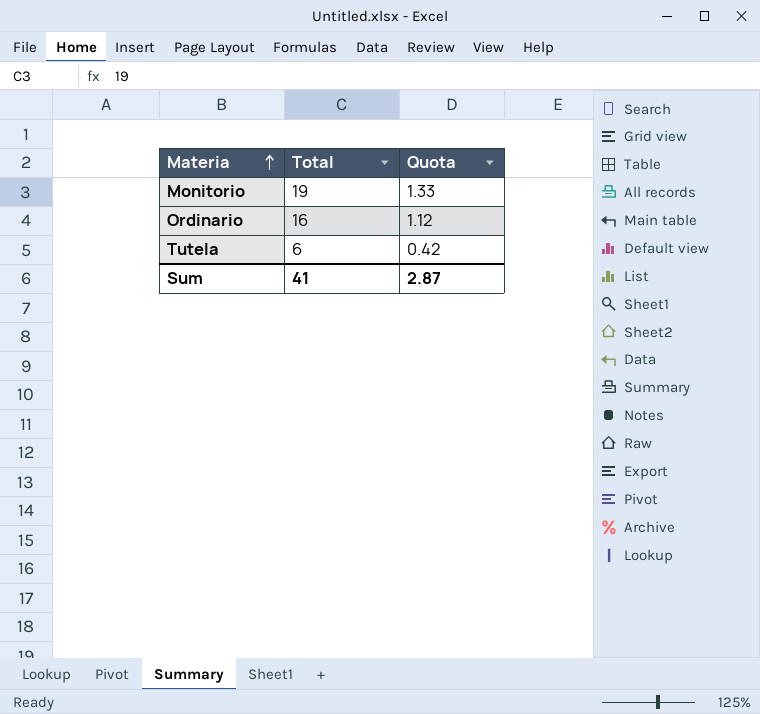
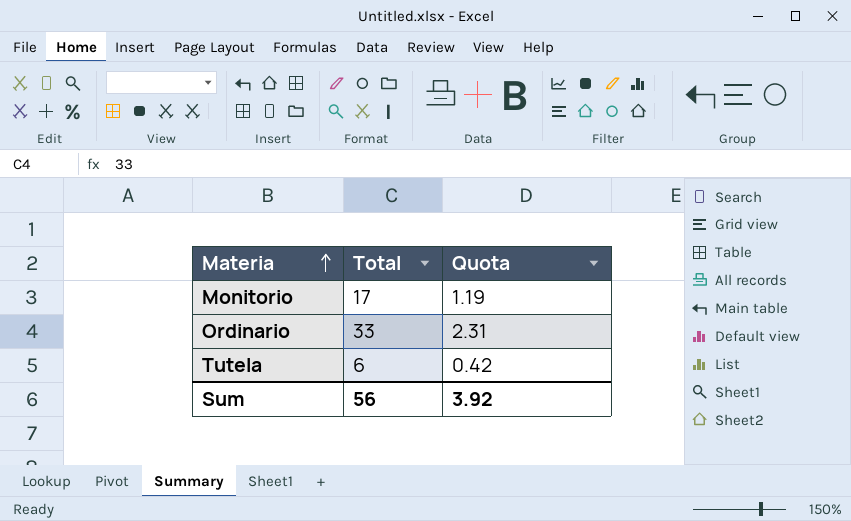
Monitorio | Total: 19 -> 17
Monitorio | Quota: 1.33 -> 1.19
Ordinario | Total: 16 -> 33
Ordinario | Quota: 1.12 -> 2.31
Sum | Total: 41 -> 56
Sum | Quota: 2.87 -> 3.92

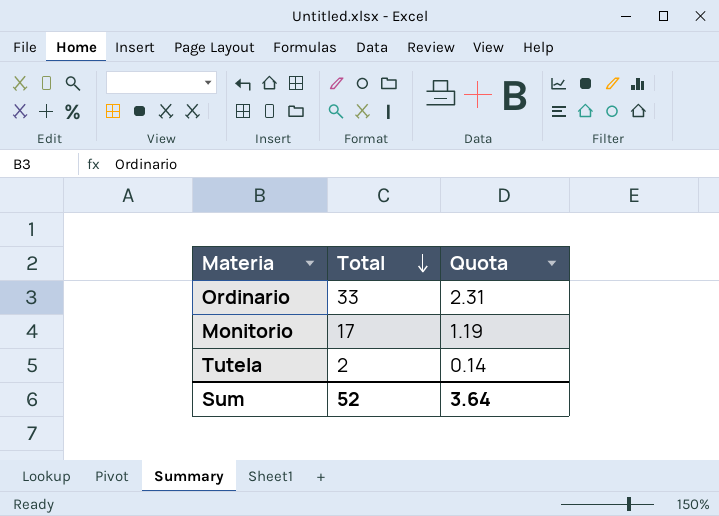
row order: Materia ascending -> Total descending
Tutela | Total: 6 -> 2
Tutela | Quota: 0.42 -> 0.14
Sum | Total: 56 -> 52
Sum | Quota: 3.92 -> 3.64

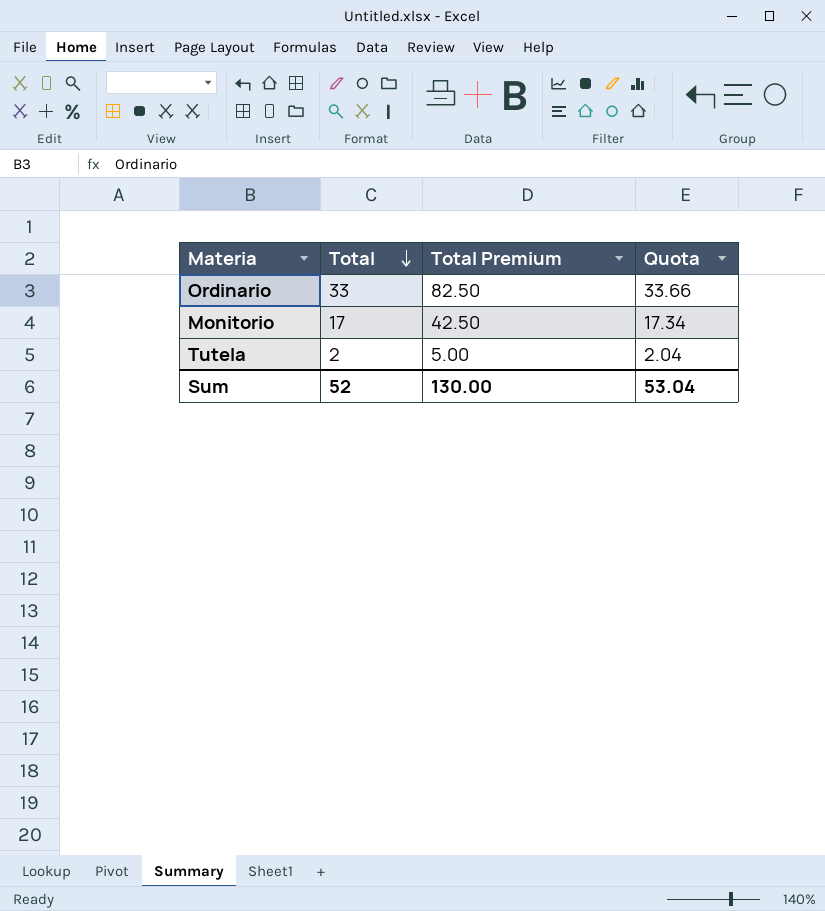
column Total Premium | formula: none -> [Total] * 2.5
column Quota | formula: [Total] * 0.07 -> [Total] * 1.02
Sum | Quota: 3.64 -> 53.04

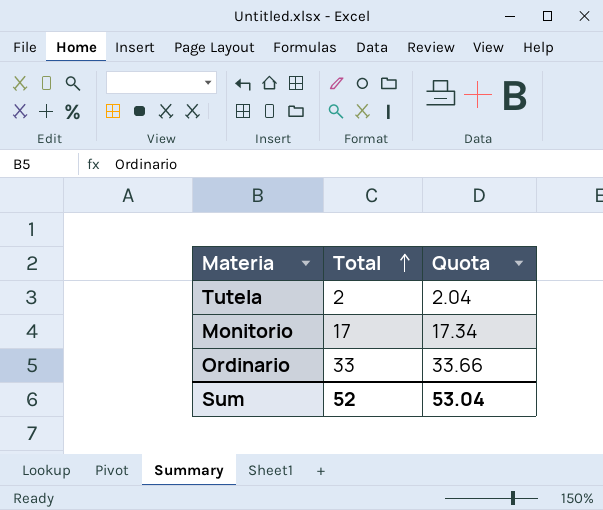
row order: Total descending -> Total ascending
column Total Premium | formula: [Total] * 2.5 -> none

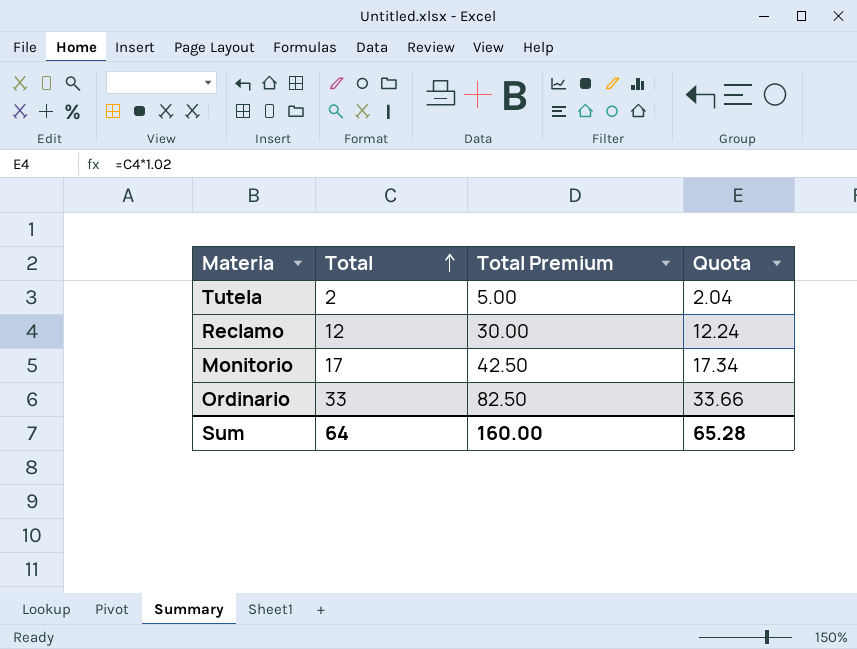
column Total Premium | formula: none -> [Total] * 2.5
row Reclamo: none -> 12 | 30.00 | 12.24
Sum | Total: 52 -> 64
Sum | Quota: 53.04 -> 65.28

